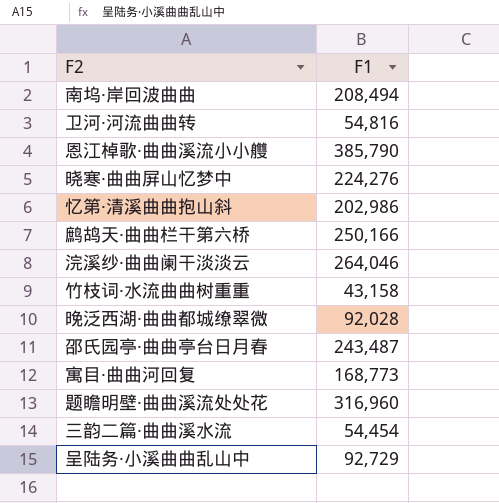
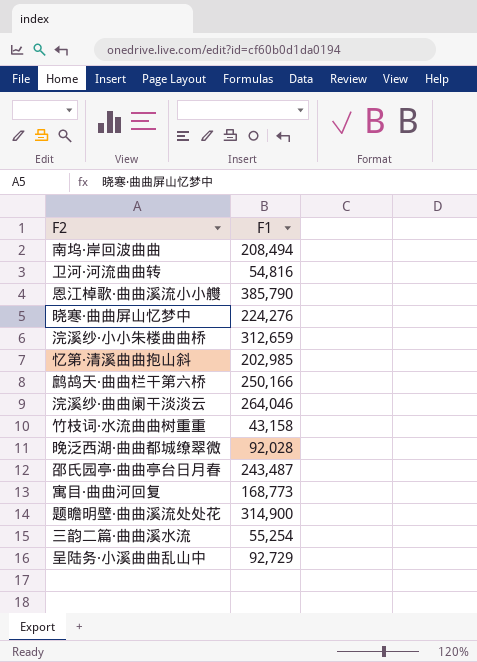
row 浣溪纱·小小朱楼曲曲桥: none -> 312,659
忆第·清溪曲曲抱山斜 | F1: 202,986 -> 202,985
题瞻明壁·曲曲溪流处处花 | F1: 316,960 -> 314,900
三韵二篇·曲曲溪水流 | F1: 54,454 -> 55,254

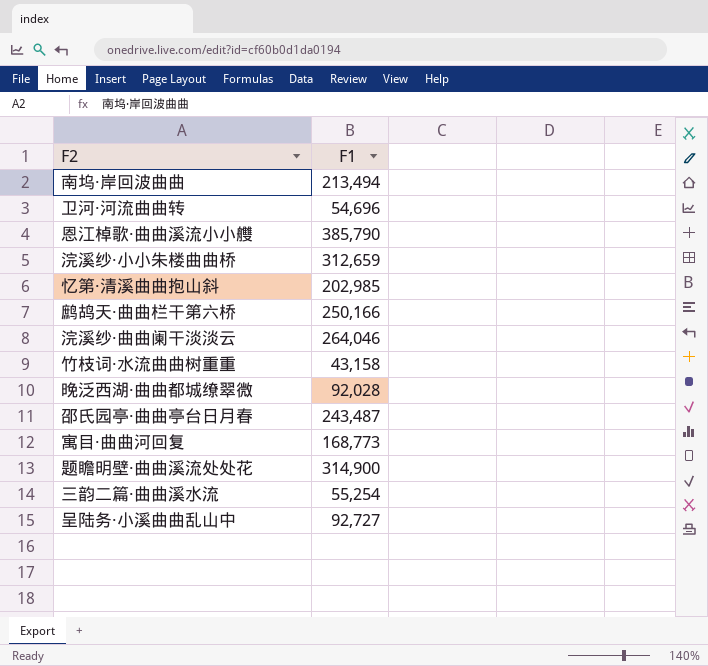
row 晓寒·曲曲屏山忆梦中: 224,276 -> none
南坞·岸回波曲曲 | F1: 208,494 -> 213,494
卫河·河流曲曲转 | F1: 54,816 -> 54,696
呈陆务·小溪曲曲乱山中 | F1: 92,729 -> 92,727

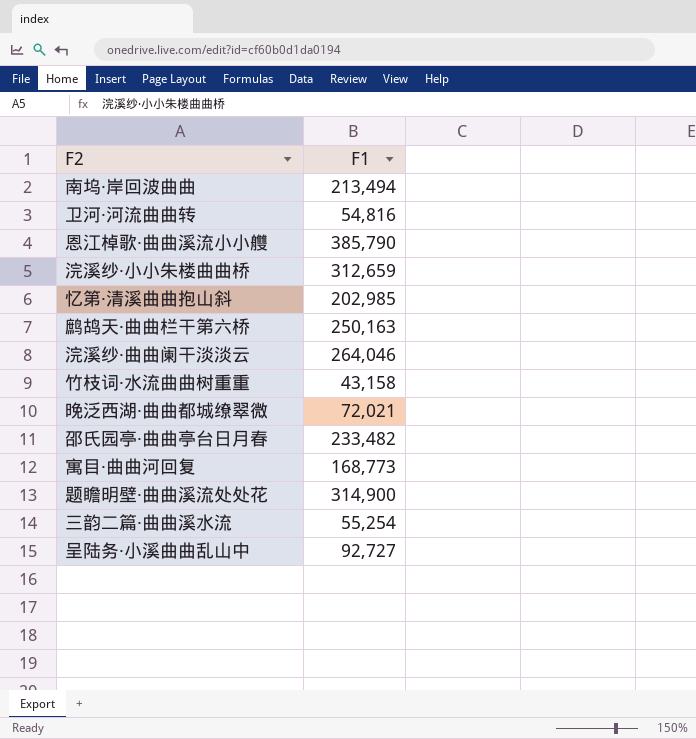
卫河·河流曲曲转 | F1: 54,696 -> 54,816
鹧鸪天·曲曲栏干第六桥 | F1: 250,166 -> 250,163
晚泛西湖·曲曲都城缭翠微 | F1: 92,028 -> 72,021
邵氏园亭·曲曲亭台日月春 | F1: 243,487 -> 233,482

